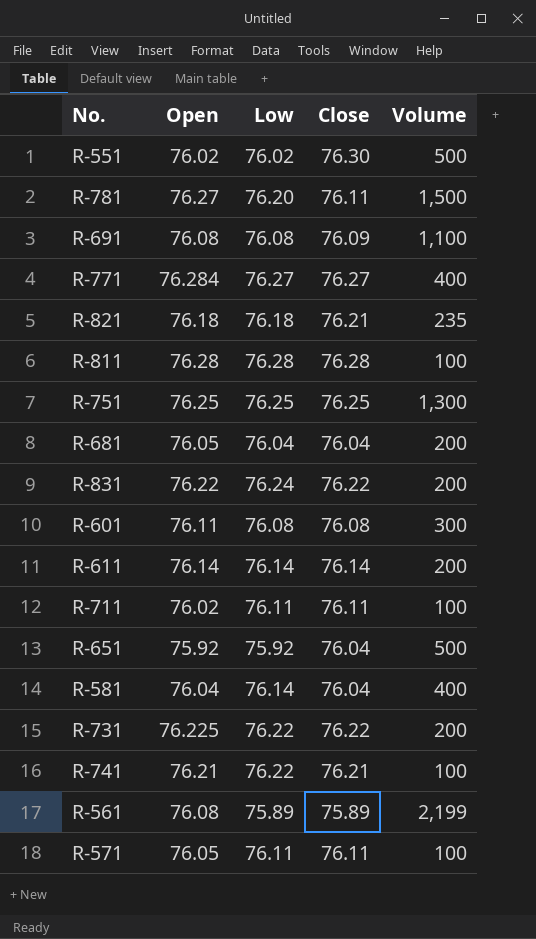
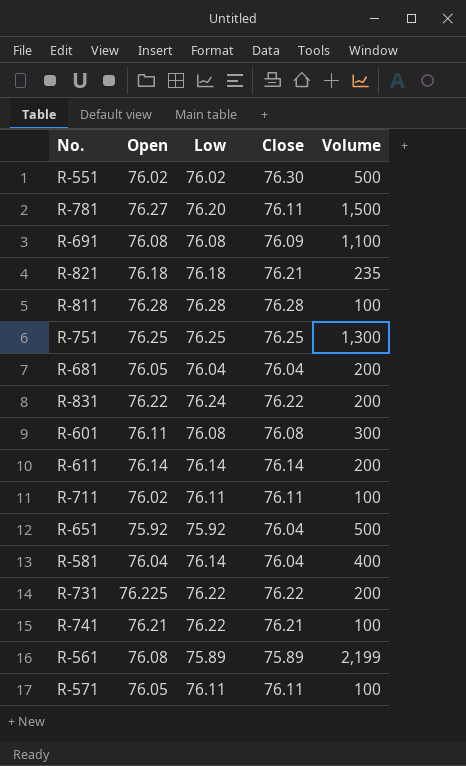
row R-771: 76.284 | 76.27 | 76.27 | 400 -> none

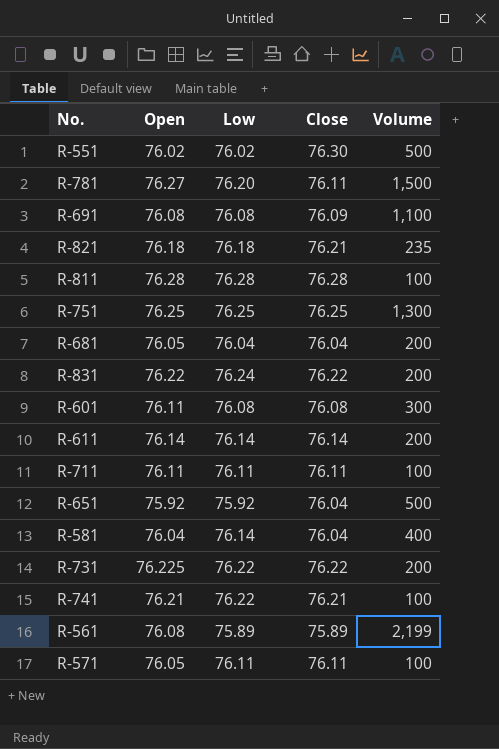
R-711 | Open: 76.02 -> 76.11

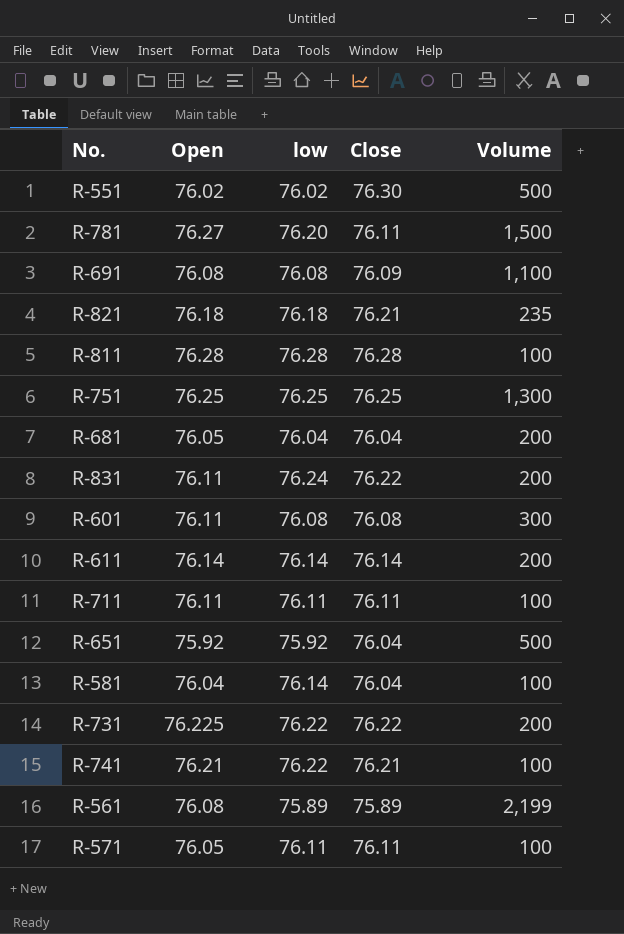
column name: Low -> low
R-831 | Open: 76.22 -> 76.11
R-581 | Volume: 400 -> 100

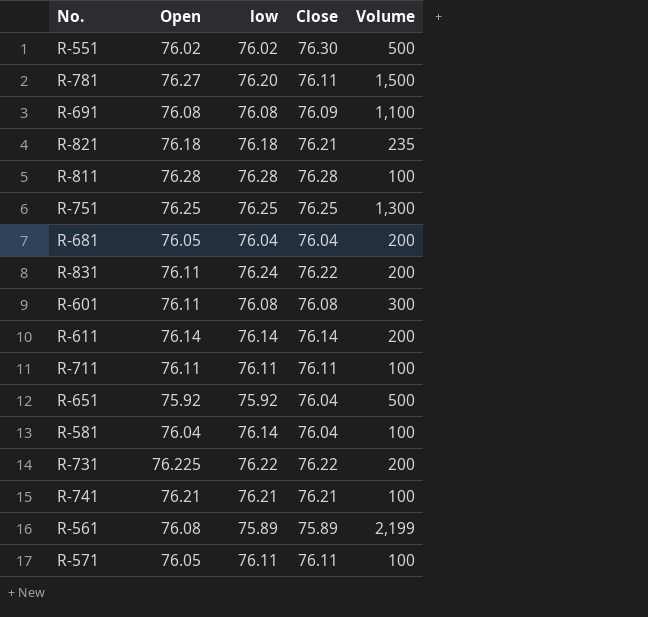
R-741 | low: 76.22 -> 76.21

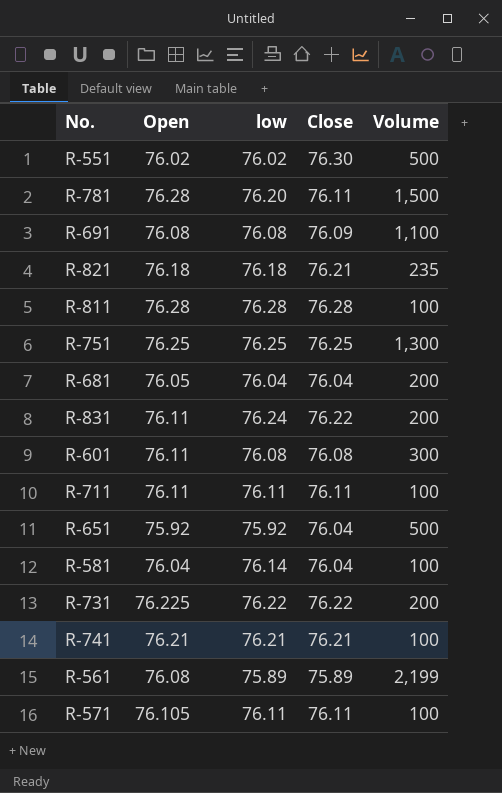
row R-611: 76.14 | 76.14 | 76.14 | 200 -> none
R-781 | Open: 76.27 -> 76.28
R-571 | Open: 76.05 -> 76.105

